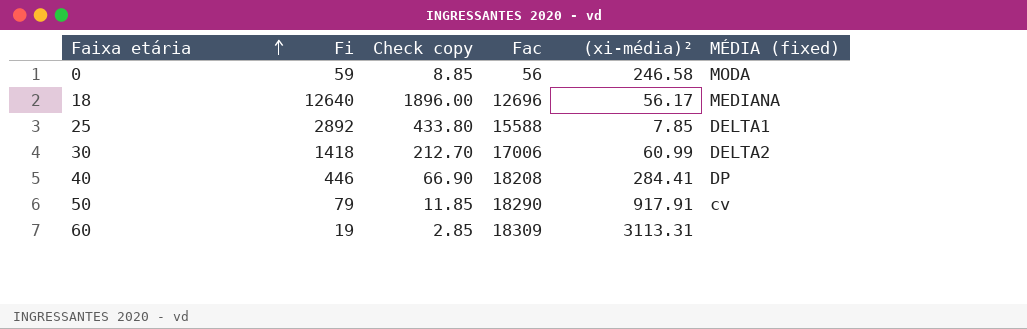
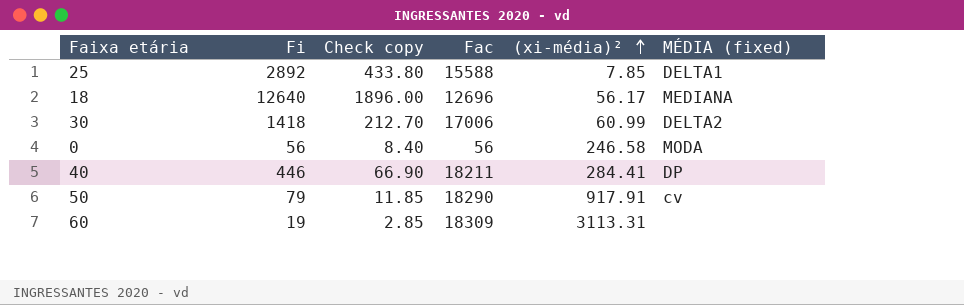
row order: Faixa etária ascending -> (xi-média)² ascending
0 | Fi: 59 -> 56
0 | Check copy: 8.85 -> 8.40
40 | Fac: 18208 -> 18211

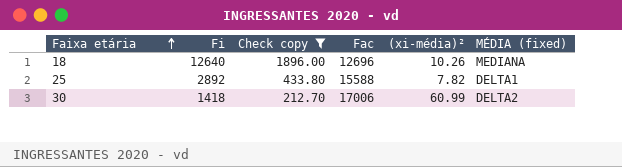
filter: none -> Check copy >= 212.70
row order: (xi-média)² ascending -> Faixa etária ascending
18 | (xi-média)²: 56.17 -> 10.26
25 | (xi-média)²: 7.85 -> 7.82

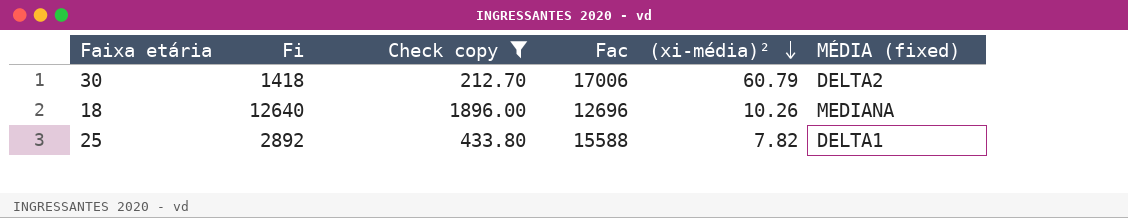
row order: Faixa etária ascending -> (xi-média)² descending
30 | (xi-média)²: 60.99 -> 60.79

